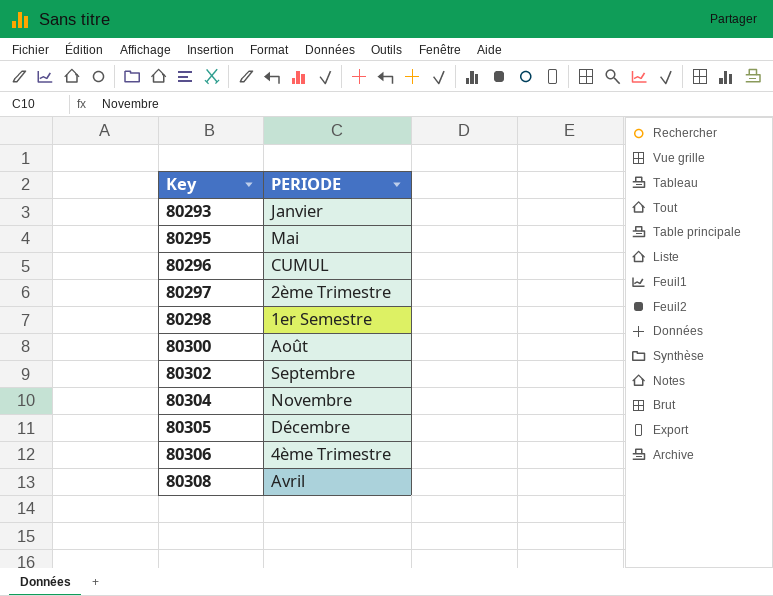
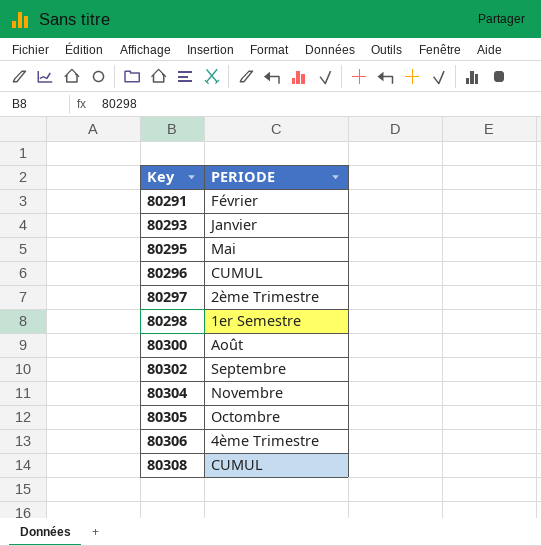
row 80291: none -> Février
80305 | PERIODE: Décembre -> Octombre
80308 | PERIODE: Avril -> CUMUL

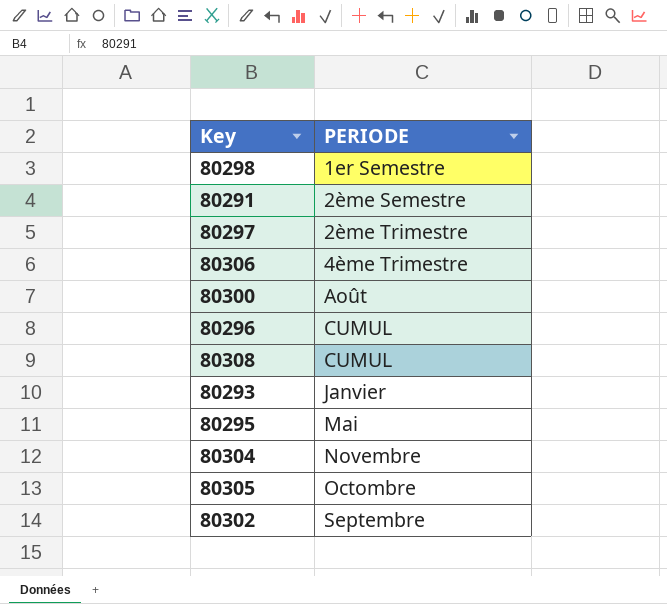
row order: Key ascending -> PERIODE ascending
80291 | PERIODE: Février -> 2ème Semestre

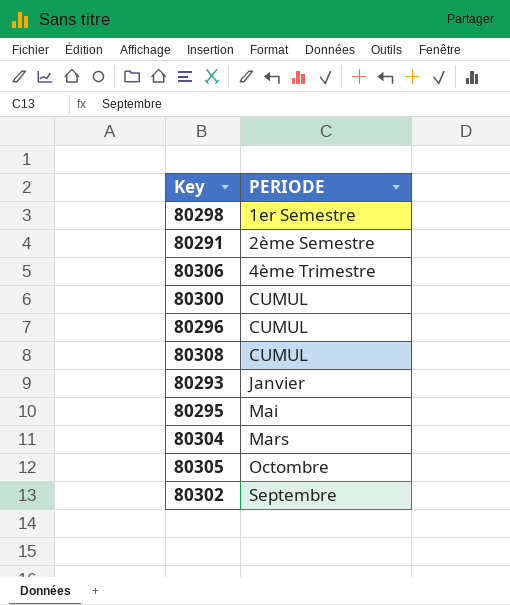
row 80297: 2ème Trimestre -> none
80300 | PERIODE: Août -> CUMUL
80304 | PERIODE: Novembre -> Mars

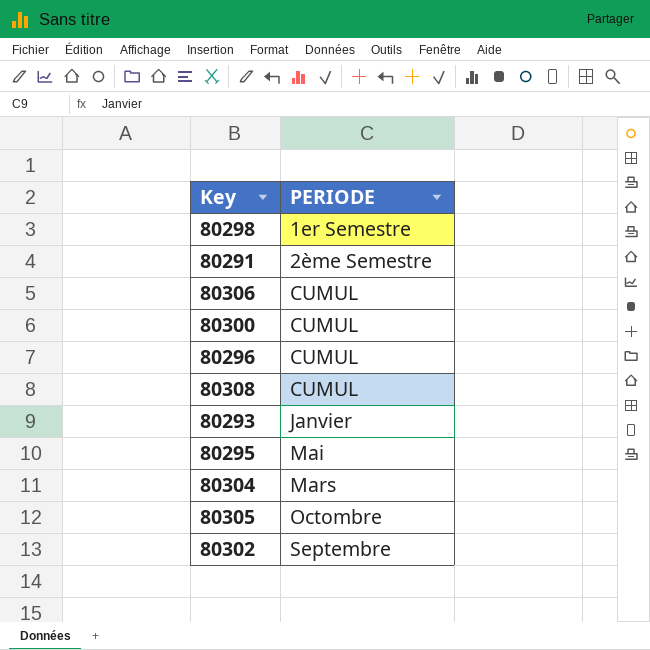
80306 | PERIODE: 4ème Trimestre -> CUMUL

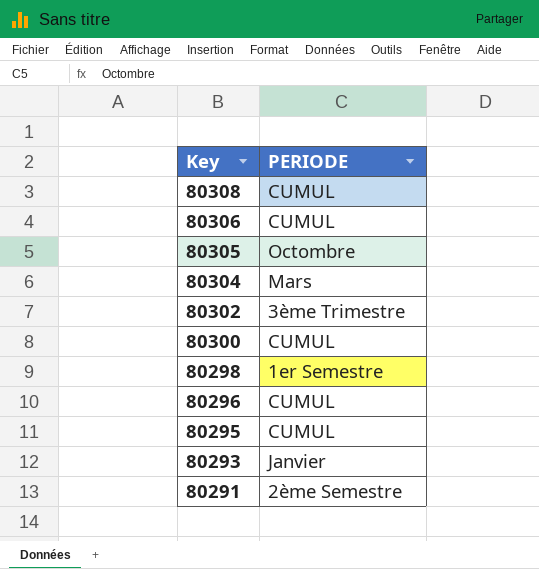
row order: PERIODE ascending -> Key descending
80302 | PERIODE: Septembre -> 3ème Trimestre
80295 | PERIODE: Mai -> CUMUL

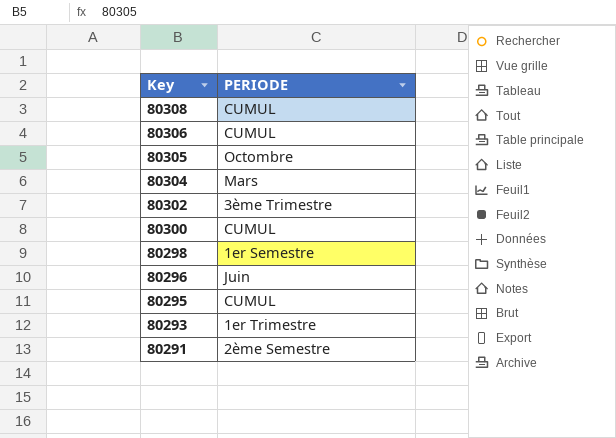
80296 | PERIODE: CUMUL -> Juin
80293 | PERIODE: Janvier -> 1er Trimestre

